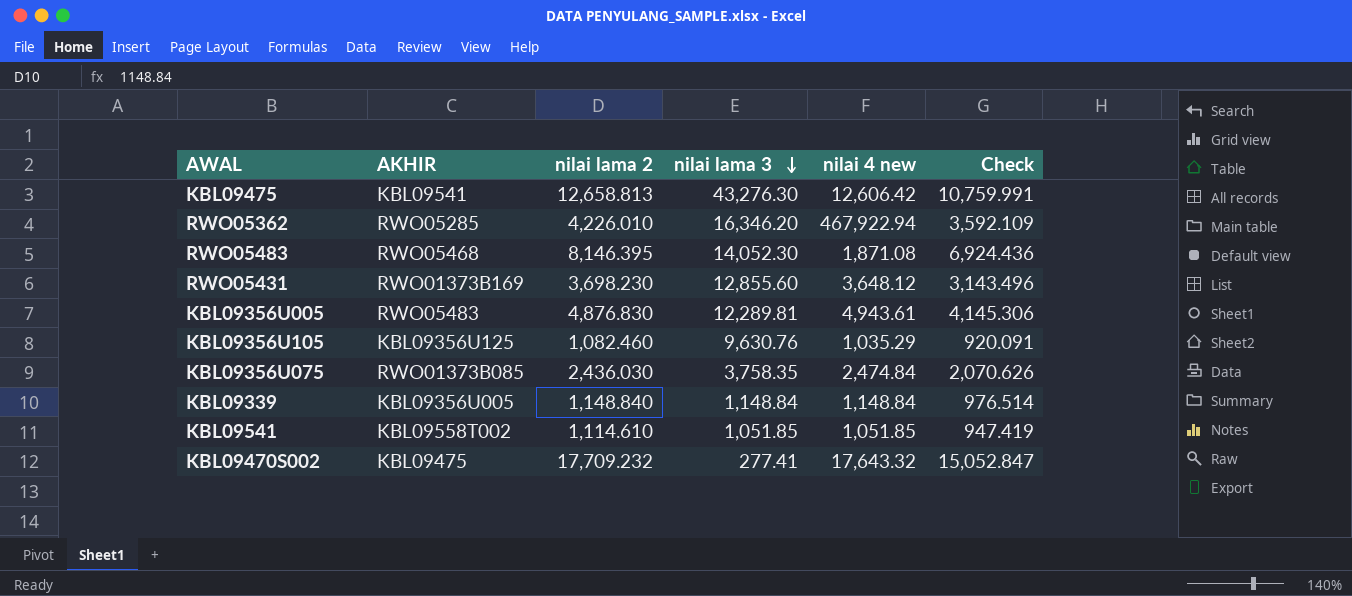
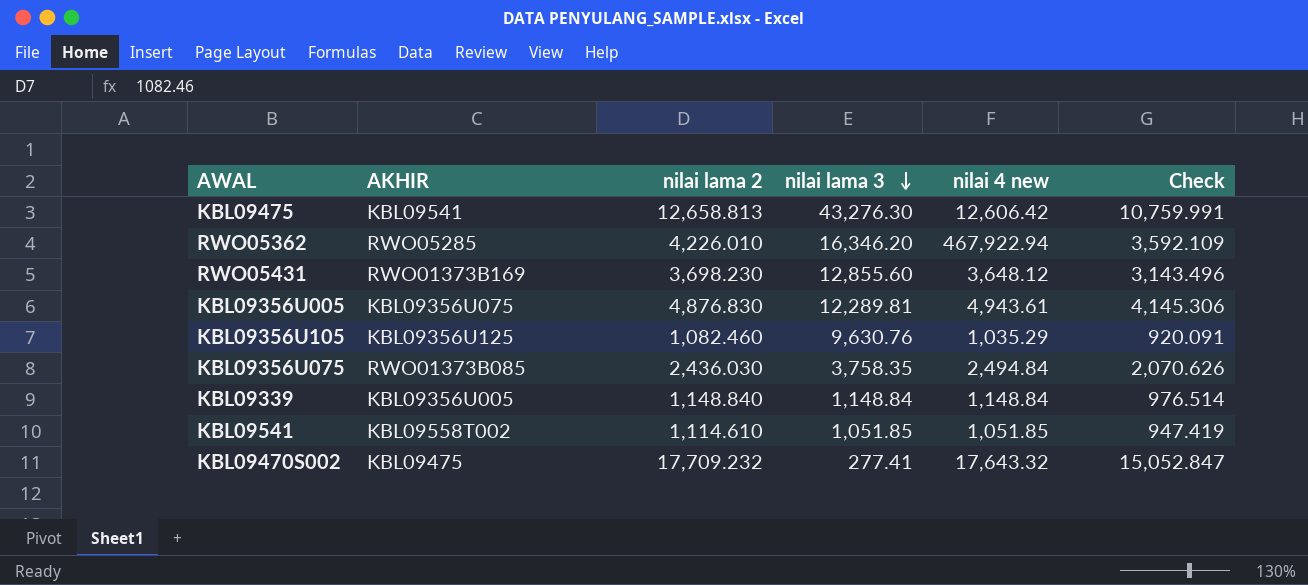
row RWO05483: RWO05468 | 8,146.395 | 14,052.30 | 1,871.08 | 6,924.436 -> none
KBL09356U005 | AKHIR: RWO05483 -> KBL09356U075
KBL09356U075 | nilai 4 new: 2,474.84 -> 2,494.84

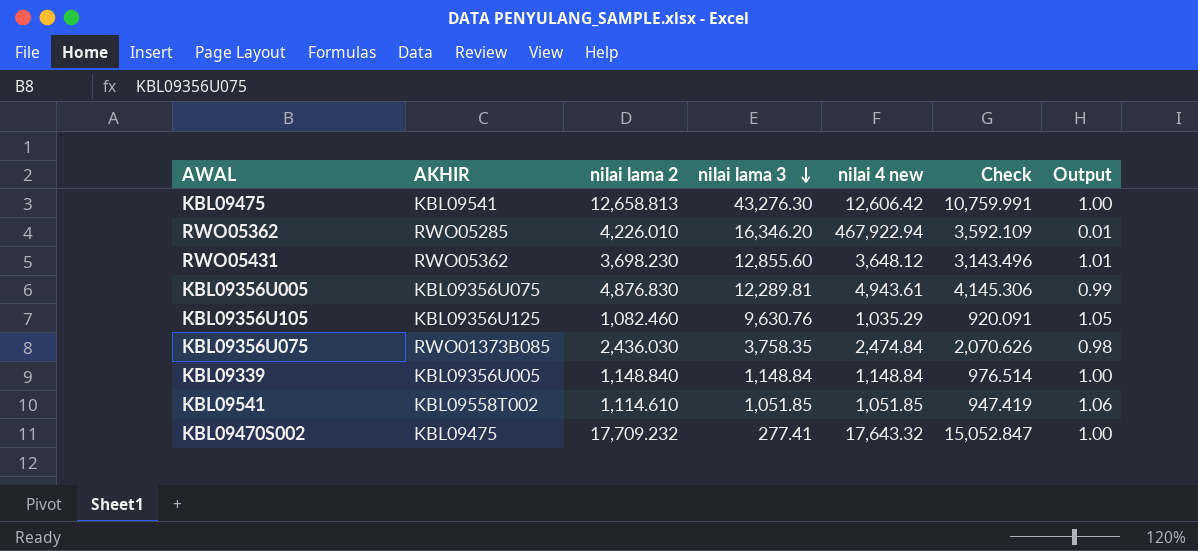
column Output | formula: none -> [nilai lama 2] / [nilai 4 new]
RWO05431 | AKHIR: RWO01373B169 -> RWO05362
KBL09356U075 | nilai 4 new: 2,494.84 -> 2,474.84

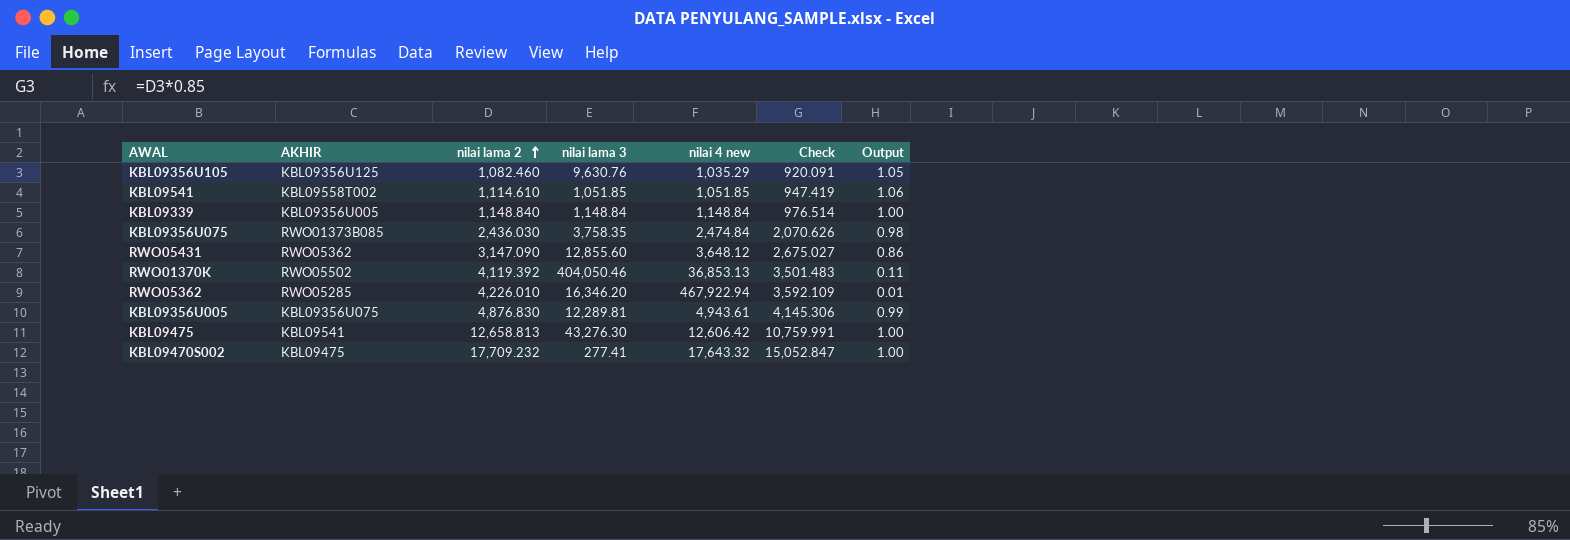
row order: nilai lama 3 descending -> nilai lama 2 ascending
RWO05431 | nilai lama 2: 3,698.230 -> 3,147.090
RWO05431 | Check: 3,143.496 -> 2,675.027
RWO05431 | Output: 1.01 -> 0.86
row RWO01370K: none -> RWO05502 | 4,119.392 | 404,050.46 | 36,853.13 | 3,501.483 | 0.11

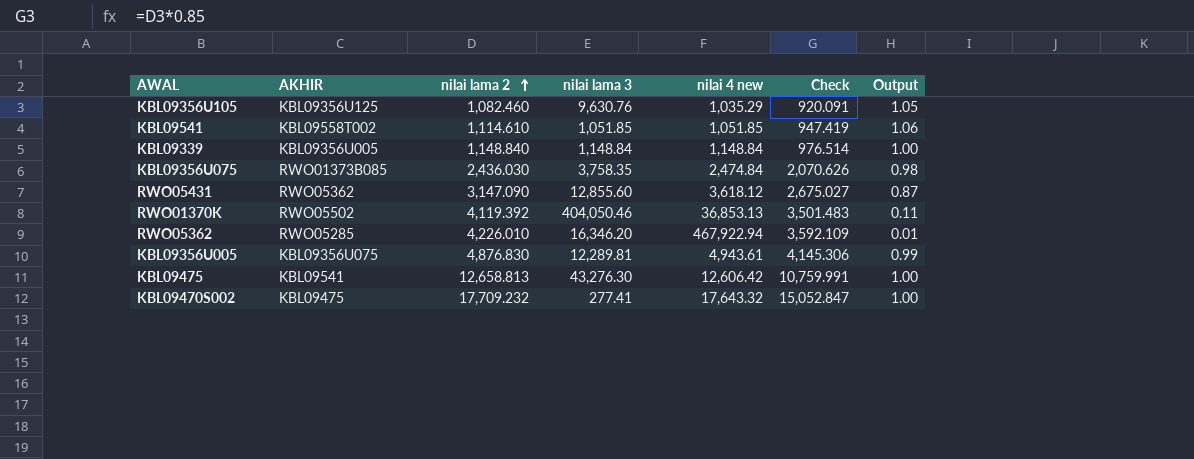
RWO05431 | nilai 4 new: 3,648.12 -> 3,618.12
RWO05431 | Output: 0.86 -> 0.87

